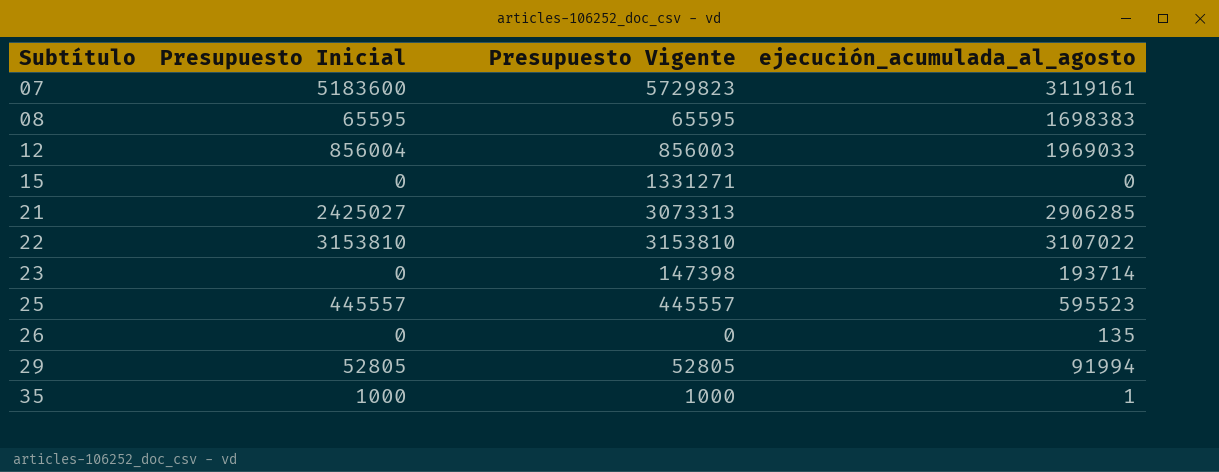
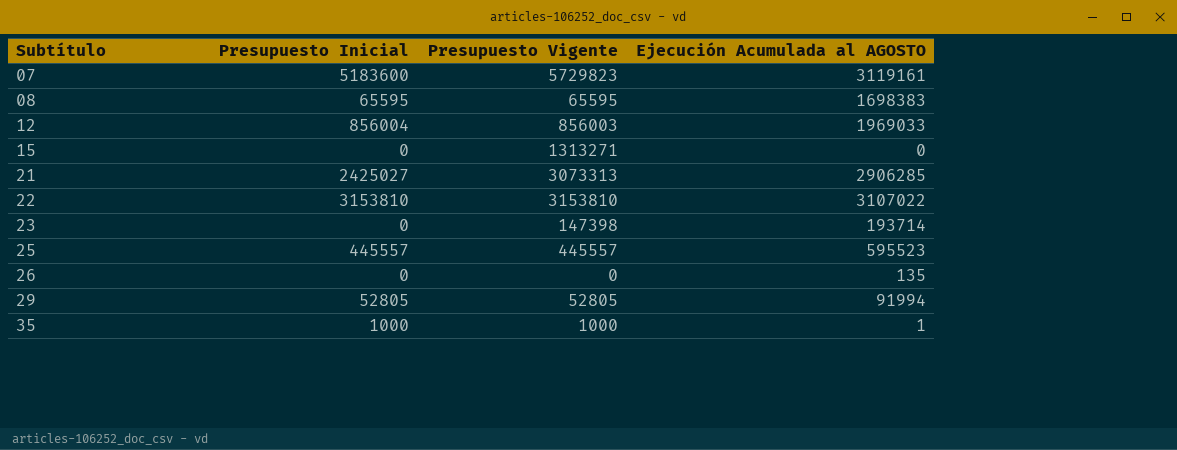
column name: ejecución_acumulada_al_agosto -> Ejecución Acumulada al AGOSTO
15 | Presupuesto Vigente: 1331271 -> 1313271

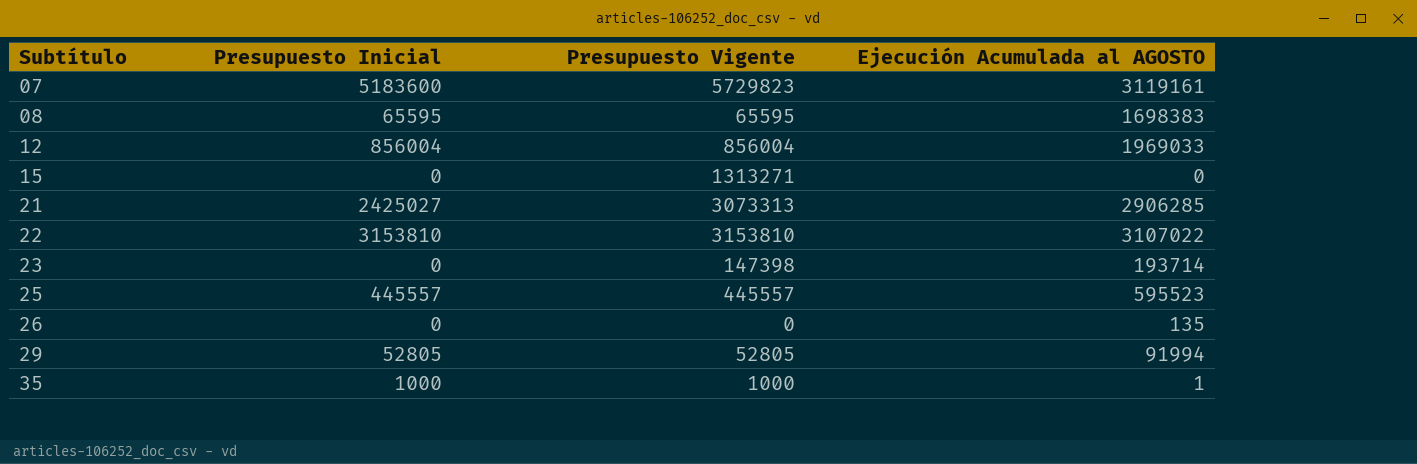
12 | Presupuesto Vigente: 856003 -> 856004

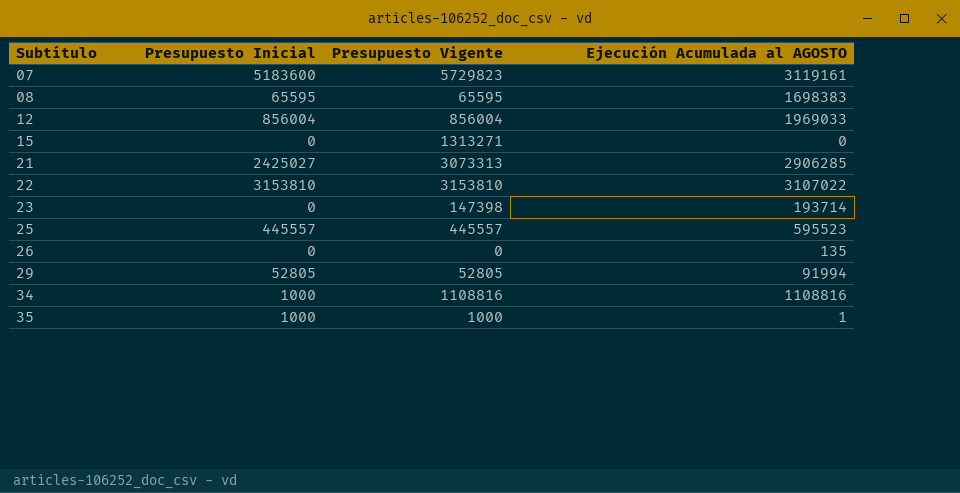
row 34: none -> 1000 | 1108816 | 1108816

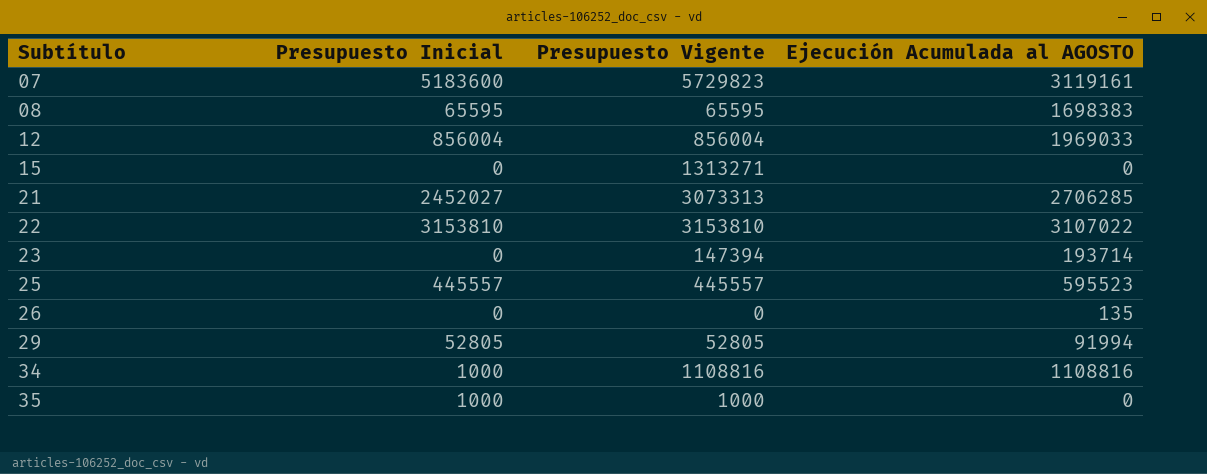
21 | Presupuesto Inicial: 2425027 -> 2452027
21 | Ejecución Acumulada al AGOSTO: 2906285 -> 2706285
23 | Presupuesto Vigente: 147398 -> 147394
35 | Ejecución Acumulada al AGOSTO: 1 -> 0

